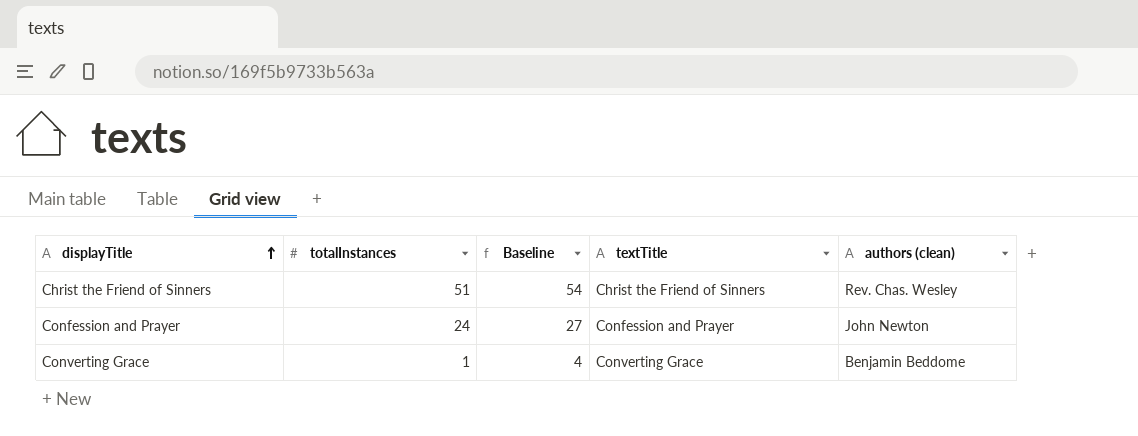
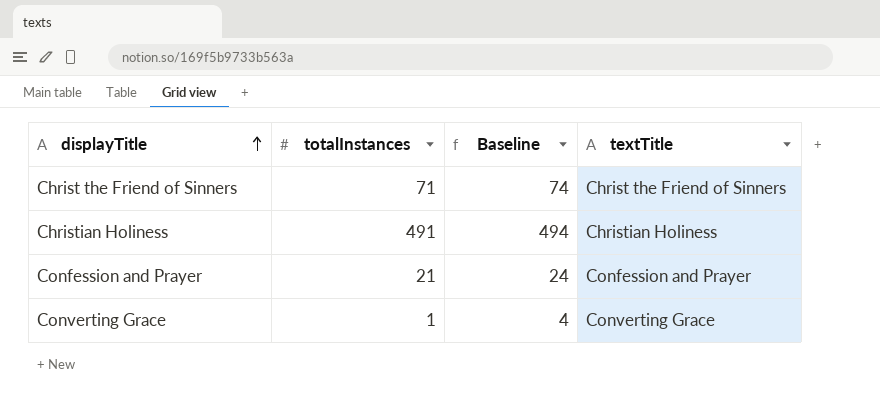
column authors (clean) | position: 5 -> none
Christ the Friend of Sinners | totalInstances: 51 -> 71
Christ the Friend of Sinners | Baseline: 54 -> 74
row Christian Holiness: none -> 491 | 494 | Christian Holiness
Confession and Prayer | totalInstances: 24 -> 21
Confession and Prayer | Baseline: 27 -> 24

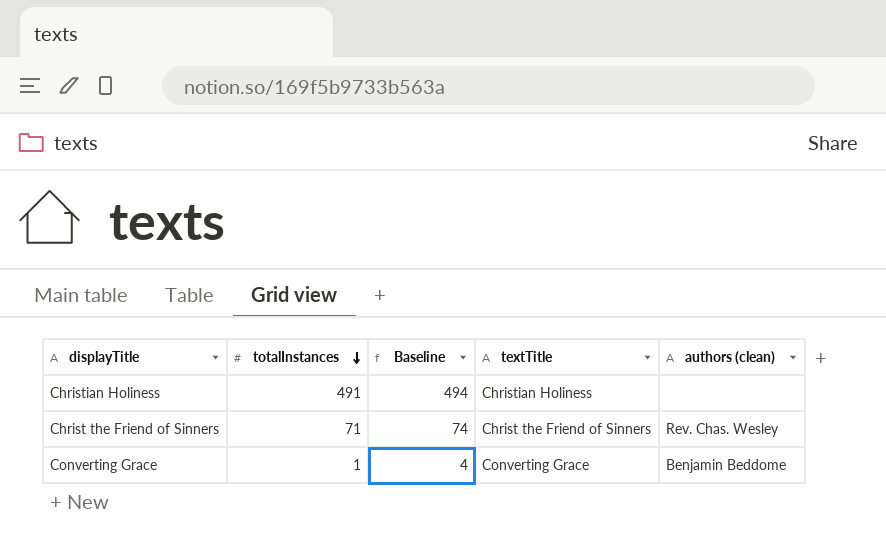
row order: displayTitle ascending -> totalInstances descending
column authors (clean) | position: none -> 5
row Confession and Prayer: 21 | 24 | Confession and Prayer -> none

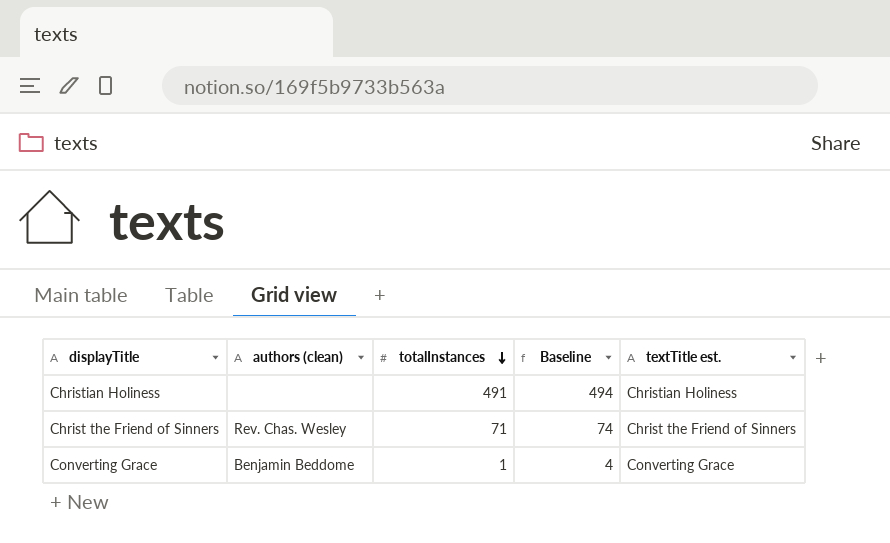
column authors (clean) | position: 5 -> 2
column name: textTitle -> textTitle est.

